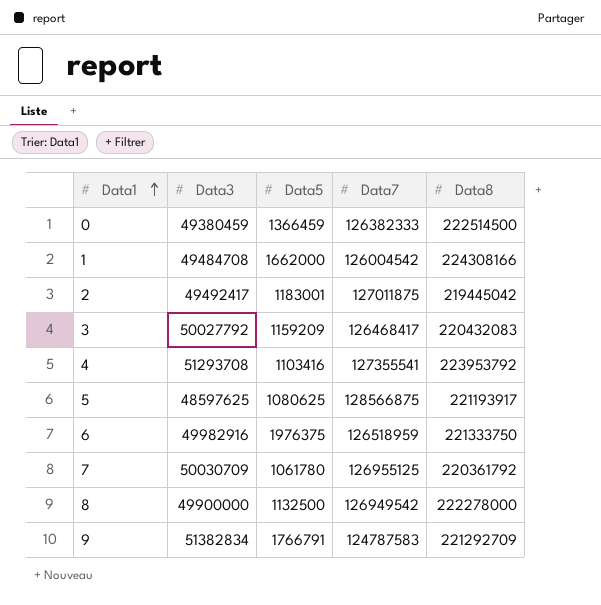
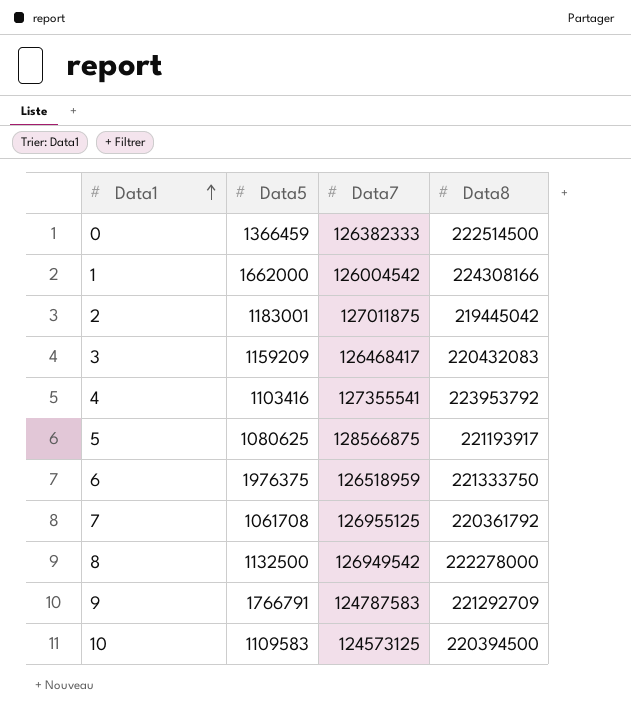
column Data3 | position: 2 -> none
7 | Data5: 1061780 -> 1061708
row 10: none -> 1109583 | 124573125 | 220394500

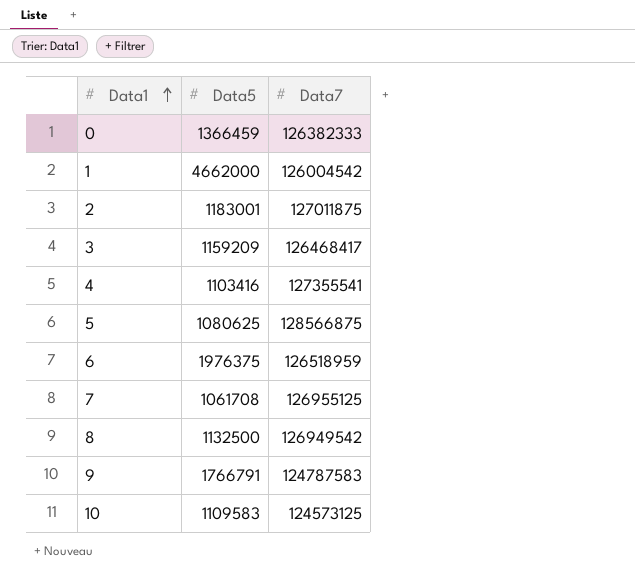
column Data8 | position: 4 -> none
1 | Data5: 1662000 -> 4662000

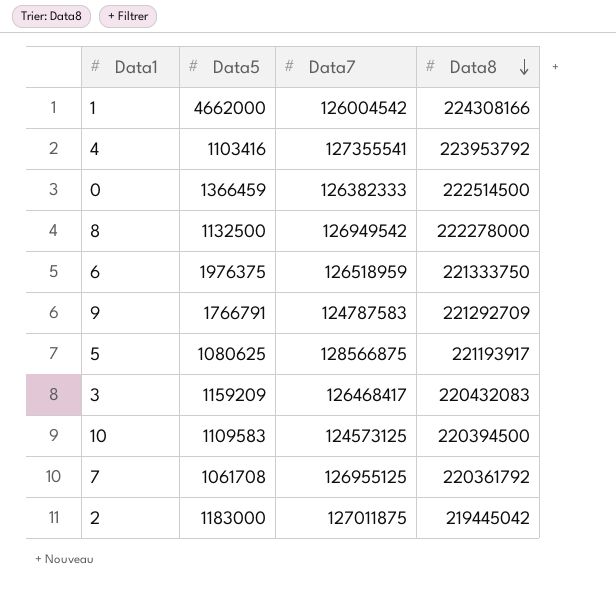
row order: Data1 ascending -> Data8 descending
column Data8 | position: none -> 4
2 | Data5: 1183001 -> 1183000

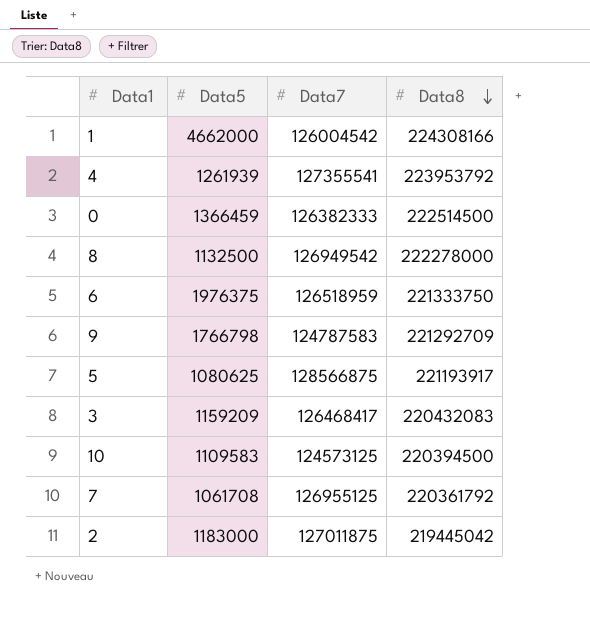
4 | Data5: 1103416 -> 1261939
9 | Data5: 1766791 -> 1766798

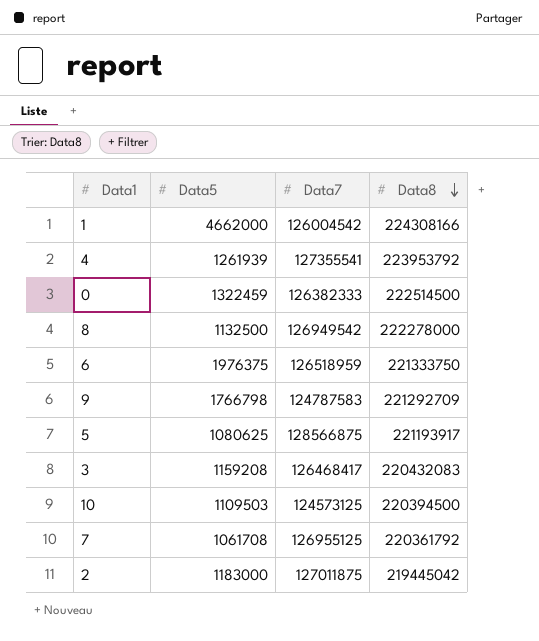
0 | Data5: 1366459 -> 1322459
3 | Data5: 1159209 -> 1159208
10 | Data5: 1109583 -> 1109503

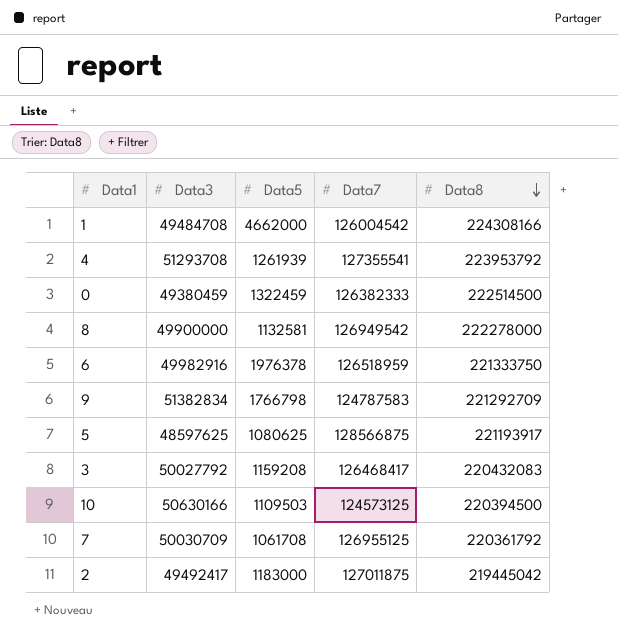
column Data3 | position: none -> 2
8 | Data5: 1132500 -> 1132581
6 | Data5: 1976375 -> 1976378

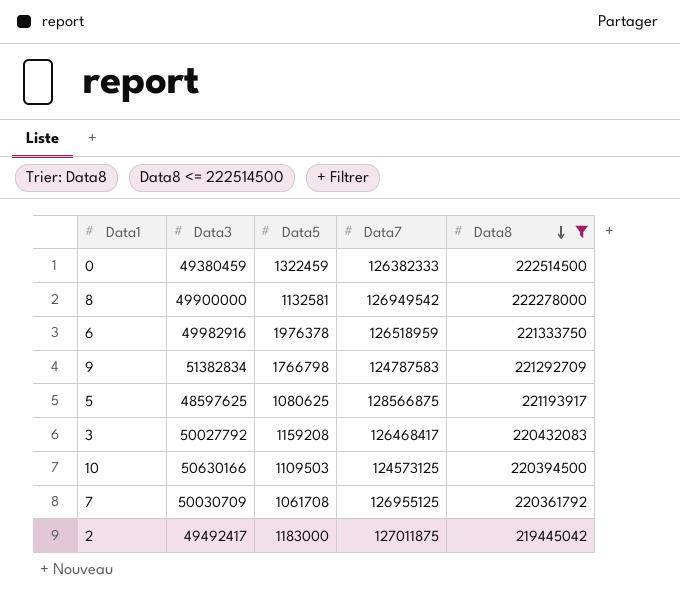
filter: none -> Data8 <= 222514500

